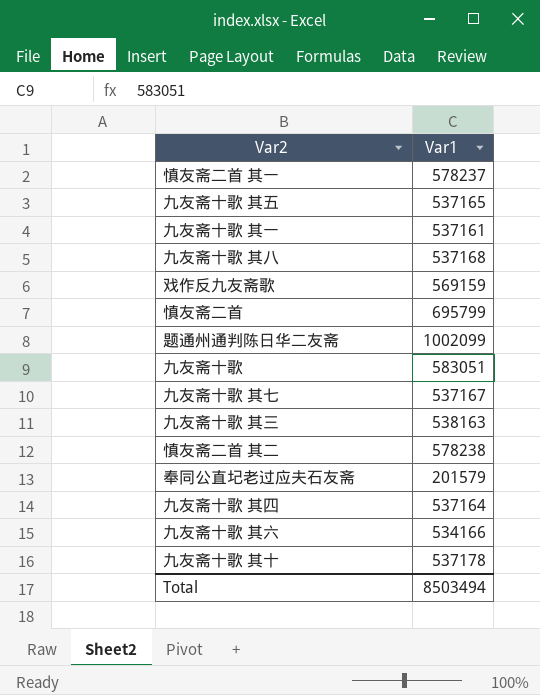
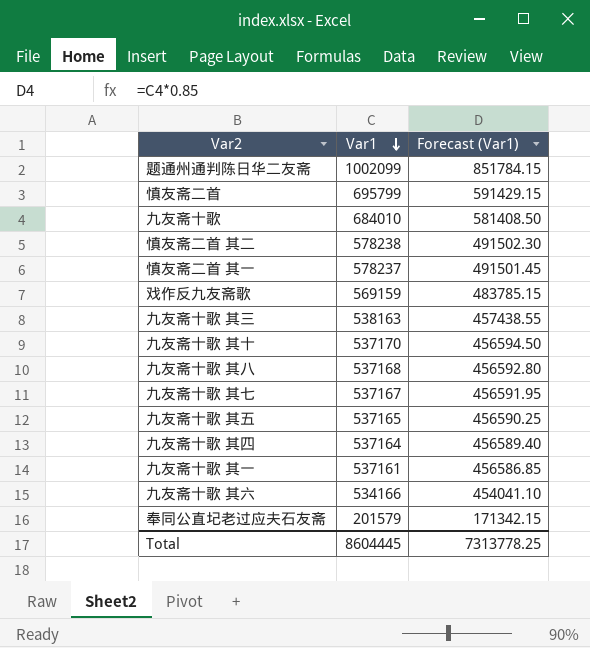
row order: none -> Var1 descending
column Forecast (Var1) | formula: none -> [Var1] * 0.85
九友斋十歌 | Var1: 583051 -> 684010
九友斋十歌 其十 | Var1: 537178 -> 537170
Total | Var1: 8503494 -> 8604445

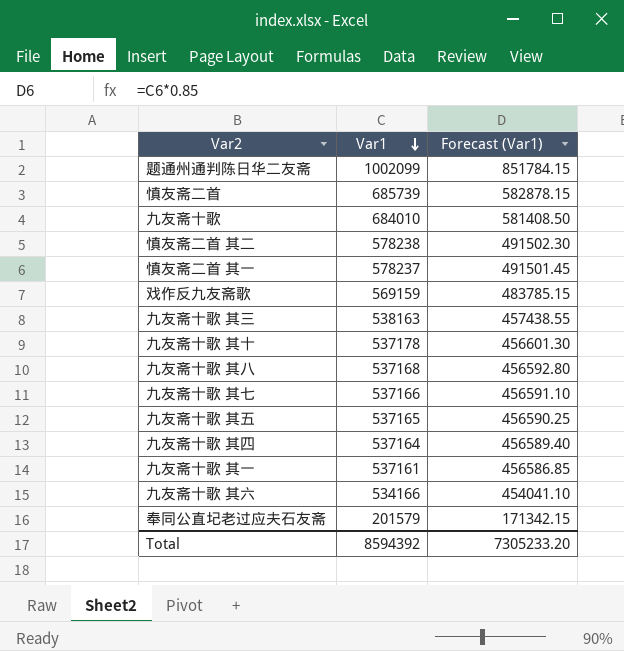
慎友斋二首 | Var1: 695799 -> 685739
慎友斋二首 | Forecast (Var1): 591429.15 -> 582878.15
九友斋十歌 其十 | Var1: 537170 -> 537178
九友斋十歌 其十 | Forecast (Var1): 456594.50 -> 456601.30
九友斋十歌 其七 | Var1: 537167 -> 537166
九友斋十歌 其七 | Forecast (Var1): 456591.95 -> 456591.10
Total | Var1: 8604445 -> 8594392
Total | Forecast (Var1): 7313778.25 -> 7305233.20

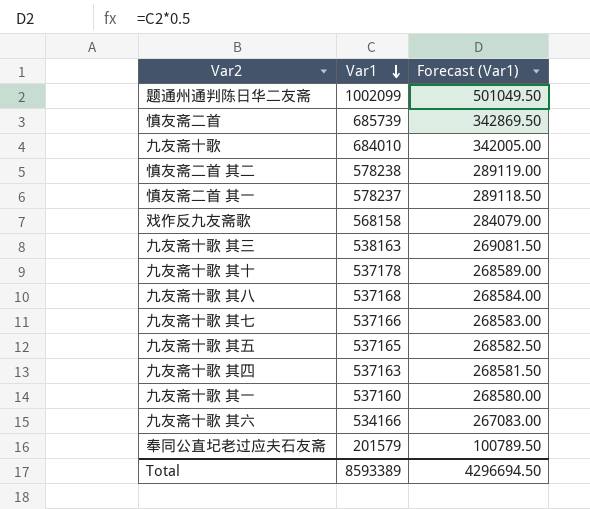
column Forecast (Var1) | formula: [Var1] * 0.85 -> [Var1] * 0.5
戏作反九友斋歌 | Var1: 569159 -> 568158
九友斋十歌 其四 | Var1: 537164 -> 537163
九友斋十歌 其一 | Var1: 537161 -> 537160
Total | Var1: 8594392 -> 8593389
Total | Forecast (Var1): 7305233.20 -> 4296694.50

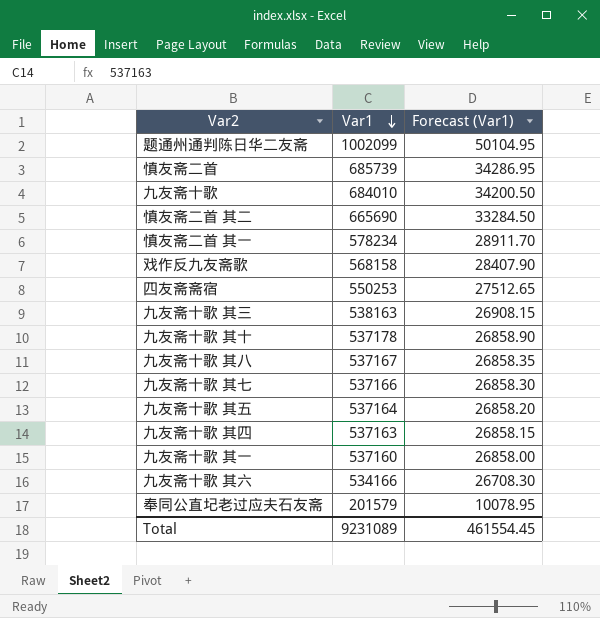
column Forecast (Var1) | formula: [Var1] * 0.5 -> [Var1] * 0.05
慎友斋二首 其二 | Var1: 578238 -> 665690
慎友斋二首 其一 | Var1: 578237 -> 578234
row 四友斋斋宿: none -> 550253 | 27512.65
九友斋十歌 其八 | Var1: 537168 -> 537167
九友斋十歌 其五 | Var1: 537165 -> 537164
Total | Var1: 8593389 -> 9231089
Total | Forecast (Var1): 4296694.50 -> 461554.45

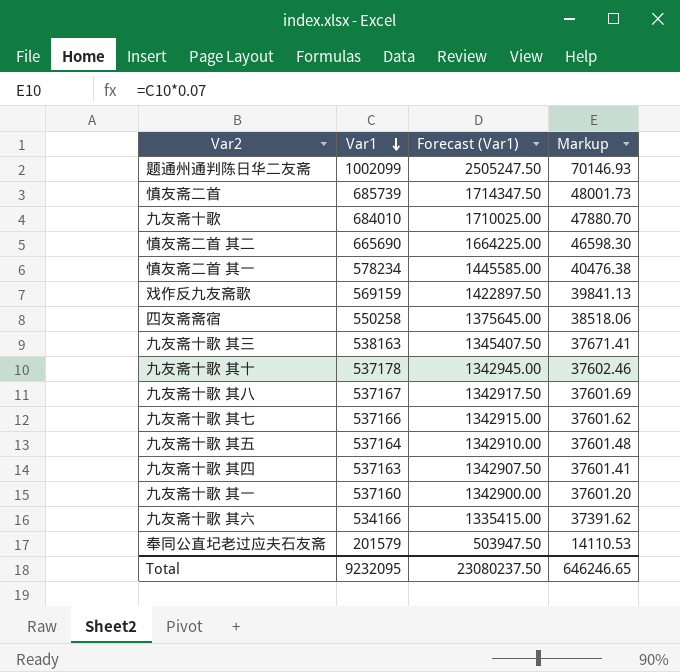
column Forecast (Var1) | formula: [Var1] * 0.05 -> [Var1] * 2.5
column Markup | formula: none -> [Var1] * 0.07
戏作反九友斋歌 | Var1: 568158 -> 569159
四友斋斋宿 | Var1: 550253 -> 550258
Total | Var1: 9231089 -> 9232095
Total | Forecast (Var1): 461554.45 -> 23080237.50

